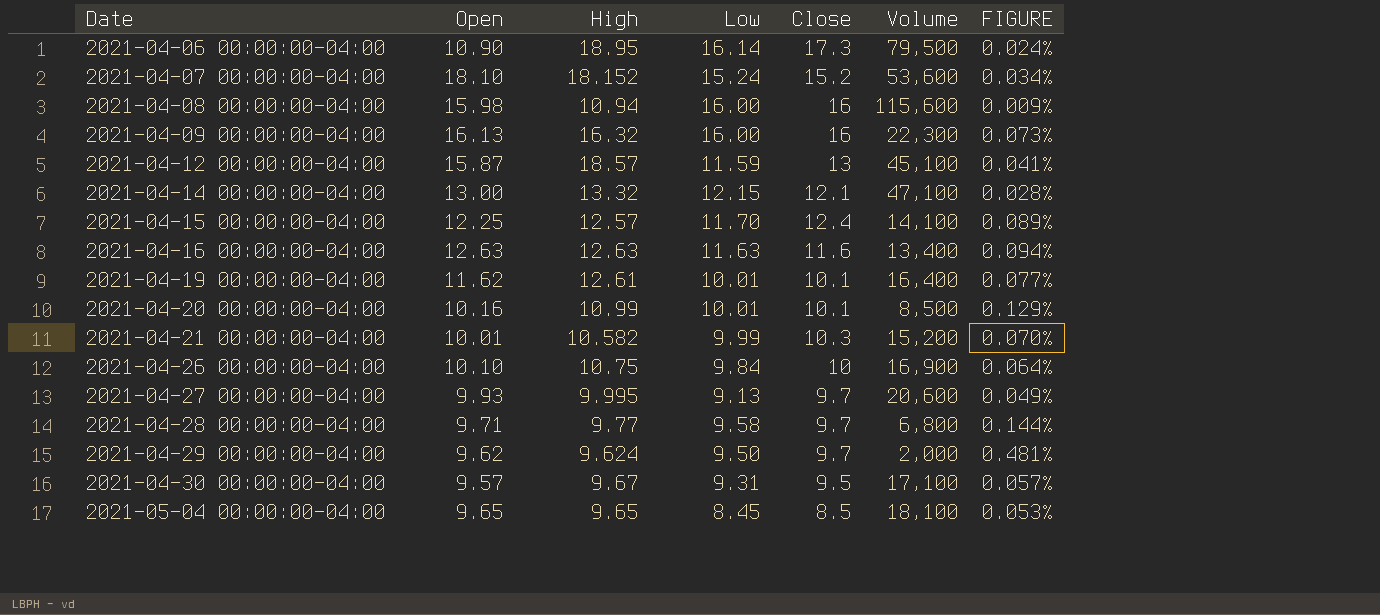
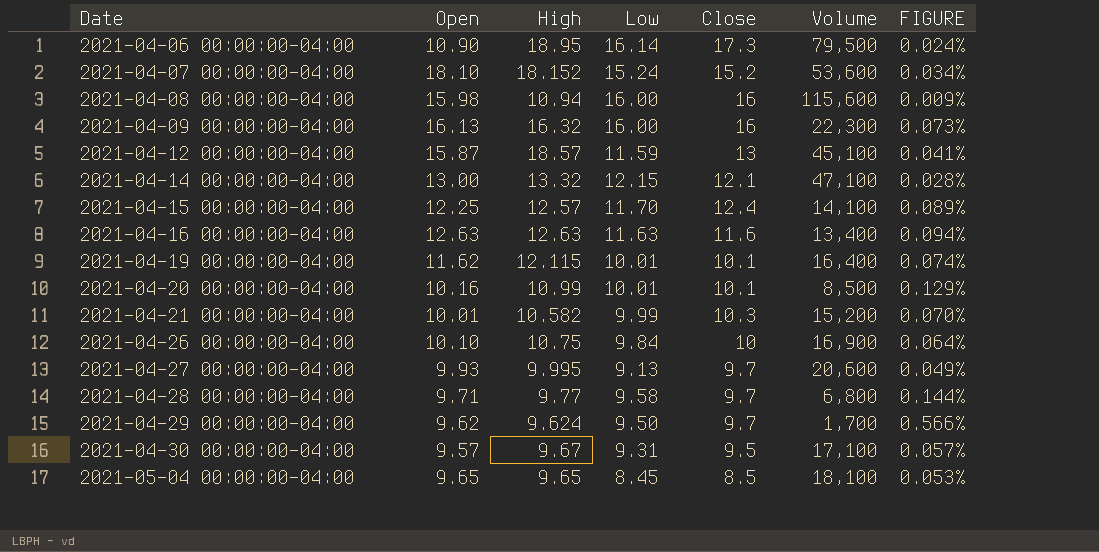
2021-04-19 00:00:00-04:00 | High: 12.61 -> 12.115
2021-04-19 00:00:00-04:00 | FIGURE: 0.077% -> 0.074%
2021-04-29 00:00:00-04:00 | Volume: 2,000 -> 1,700
2021-04-29 00:00:00-04:00 | FIGURE: 0.481% -> 0.566%

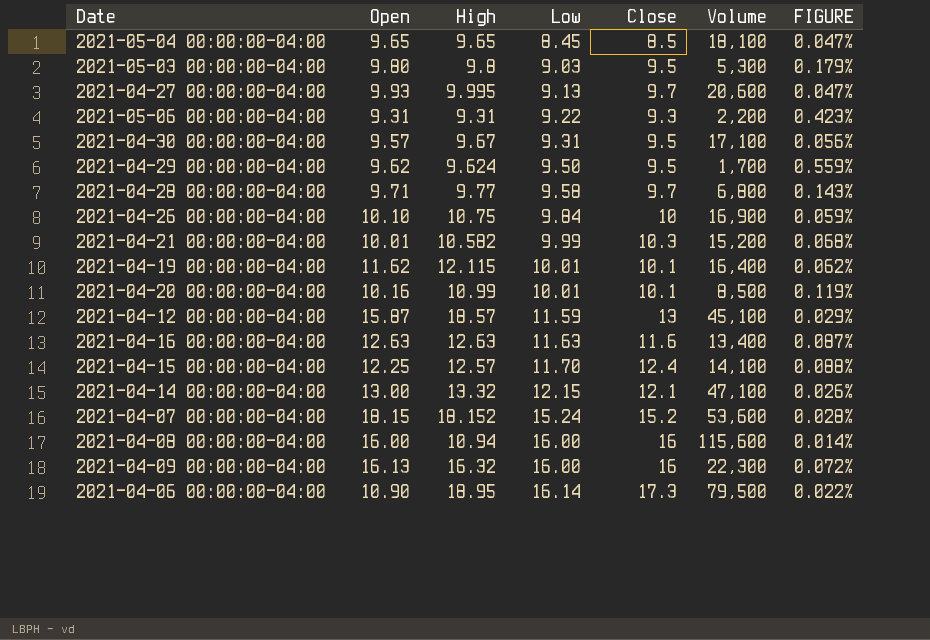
row order: Date ascending -> Low ascending
column FIGURE | formula: [High] / [Volume] -> [Close] / [Volume]
row 2021-05-03 00:00:00-04:00: none -> 9.80 | 9.8 | 9.03 | 9.5 | 5,300 | 0.179%
row 2021-05-06 00:00:00-04:00: none -> 9.31 | 9.31 | 9.22 | 9.3 | 2,200 | 0.423%
2021-04-29 00:00:00-04:00 | Close: 9.7 -> 9.5
2021-04-07 00:00:00-04:00 | Open: 18.10 -> 18.15
2021-04-08 00:00:00-04:00 | Open: 15.98 -> 16.00

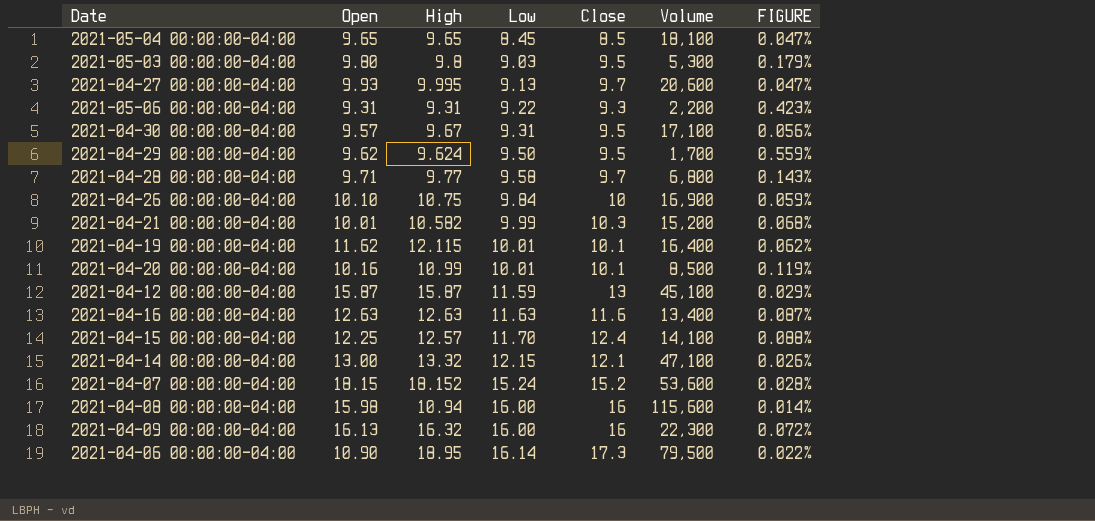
2021-04-12 00:00:00-04:00 | High: 18.57 -> 15.87
2021-04-08 00:00:00-04:00 | Open: 16.00 -> 15.98

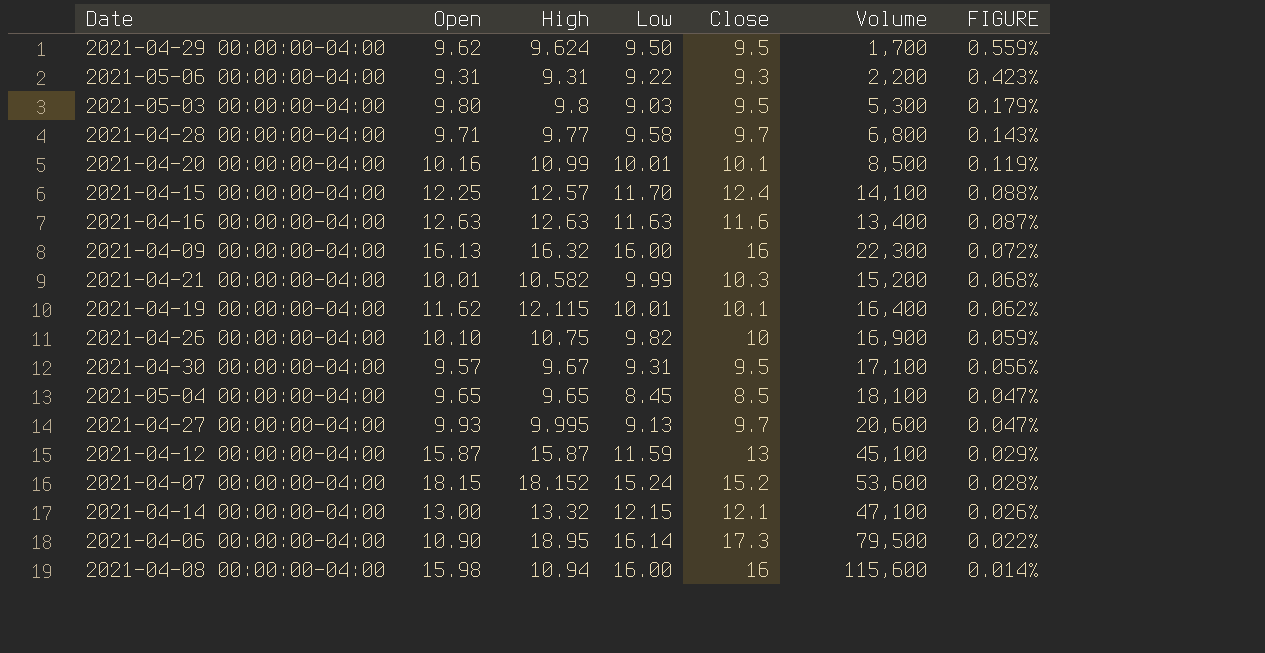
row order: Low ascending -> FIGURE descending
2021-04-26 00:00:00-04:00 | Low: 9.84 -> 9.82

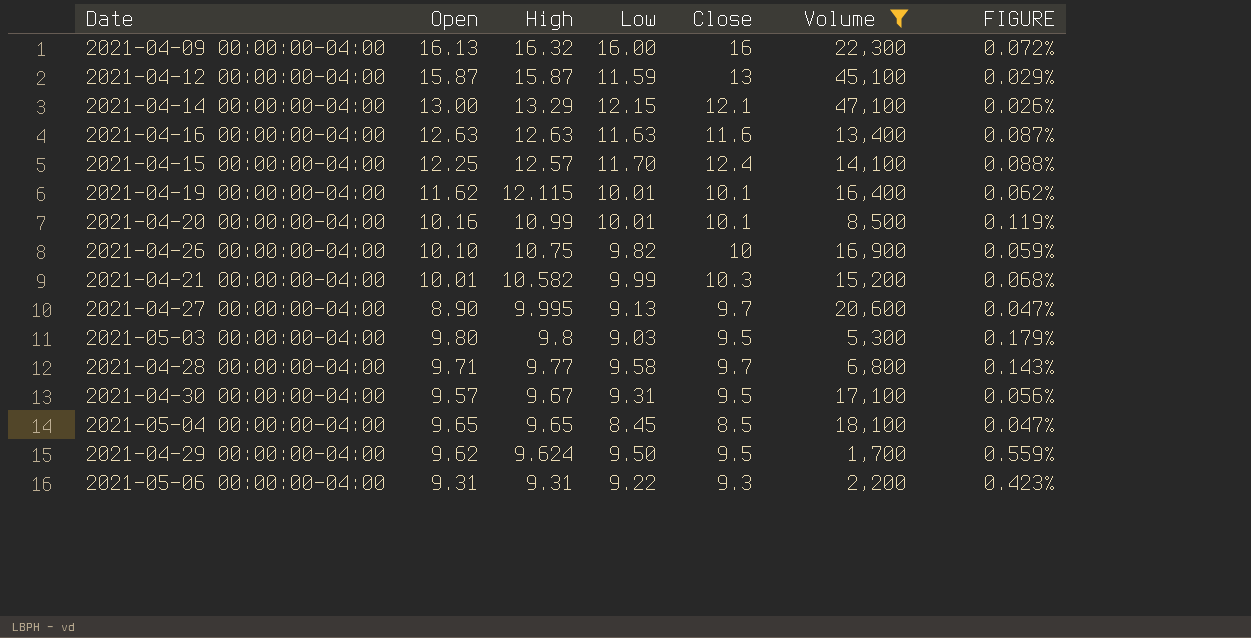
filter: none -> Volume <= 47,100
row order: FIGURE descending -> High descending
2021-04-14 00:00:00-04:00 | High: 13.32 -> 13.29
2021-04-27 00:00:00-04:00 | Open: 9.93 -> 8.90

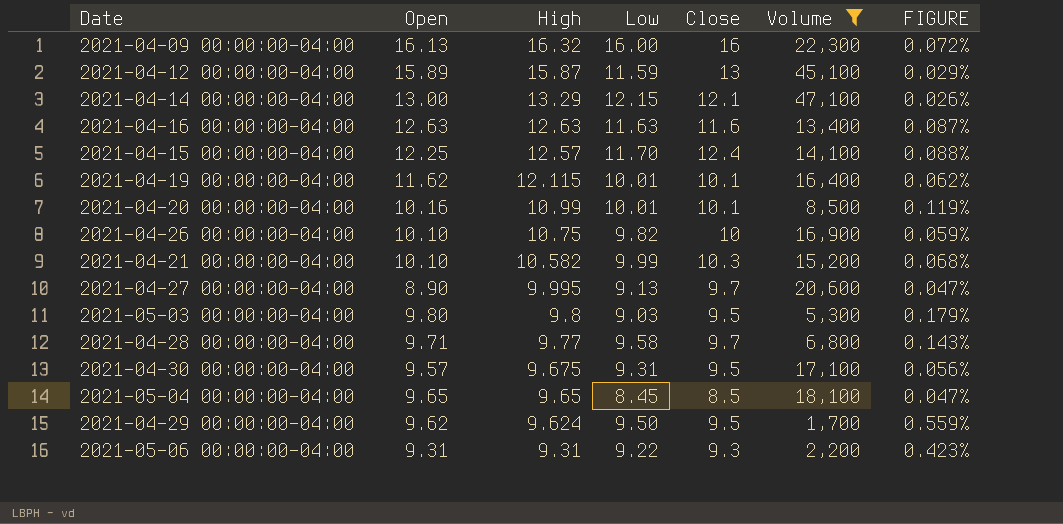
2021-04-12 00:00:00-04:00 | Open: 15.87 -> 15.89
2021-04-21 00:00:00-04:00 | Open: 10.01 -> 10.10
2021-04-30 00:00:00-04:00 | High: 9.67 -> 9.675

